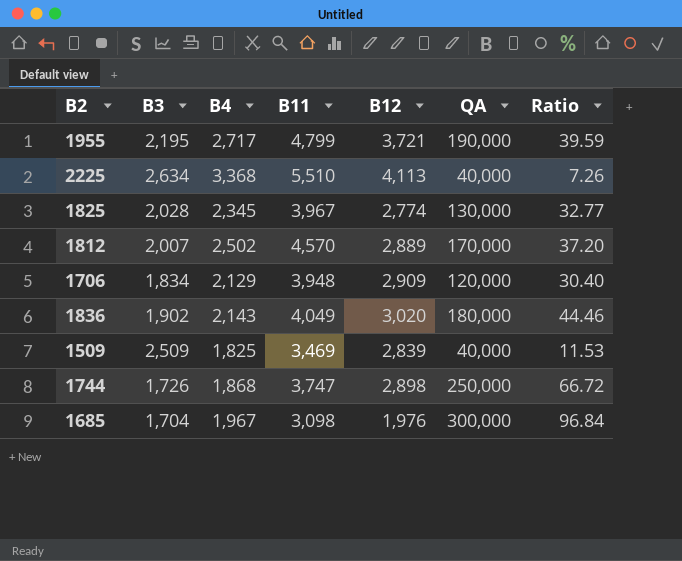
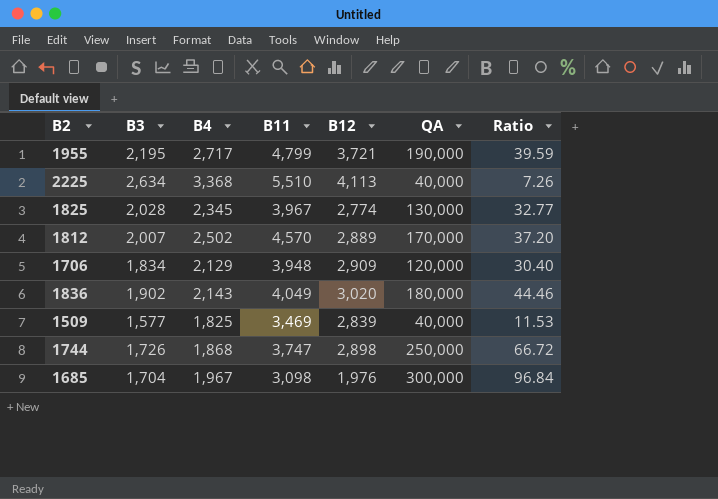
1509 | B3: 2,509 -> 1,577

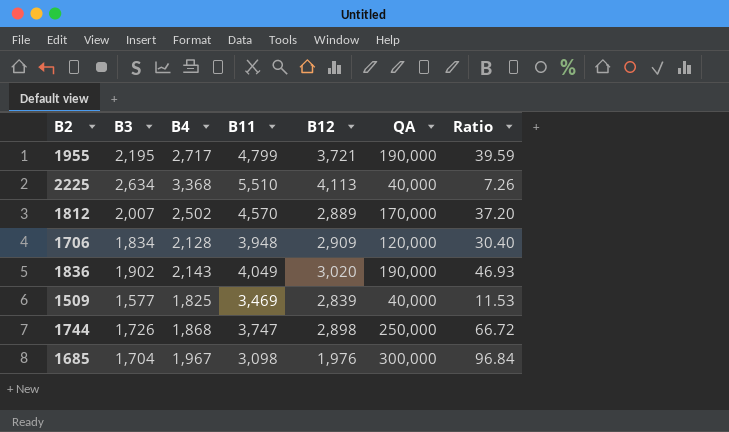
row 1825: 2,028 | 2,345 | 3,967 | 2,774 | 130,000 | 32.77 -> none
1706 | B4: 2,129 -> 2,128
1836 | QA: 180,000 -> 190,000
1836 | Ratio: 44.46 -> 46.93

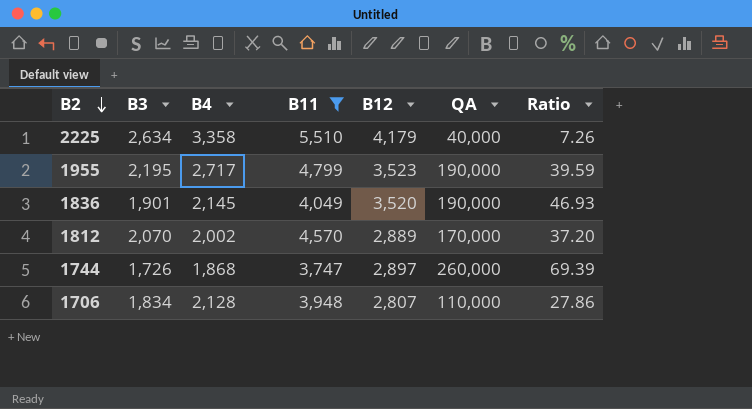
filter: none -> B11 >= 3,747
row order: none -> B2 descending
2225 | B4: 3,368 -> 3,358
2225 | B12: 4,113 -> 4,179
1955 | B12: 3,721 -> 3,523
1836 | B3: 1,902 -> 1,901
1836 | B4: 2,143 -> 2,145
1836 | B12: 3,020 -> 3,520
1812 | B3: 2,007 -> 2,070
1812 | B4: 2,502 -> 2,002
1744 | B12: 2,898 -> 2,897
1744 | QA: 250,000 -> 260,000
1744 | Ratio: 66.72 -> 69.39
1706 | B12: 2,909 -> 2,807
1706 | QA: 120,000 -> 110,000
1706 | Ratio: 30.40 -> 27.86

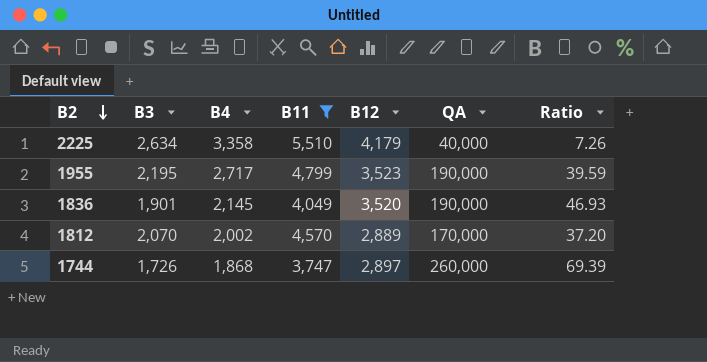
row 1706: 1,834 | 2,128 | 3,948 | 2,807 | 110,000 | 27.86 -> none

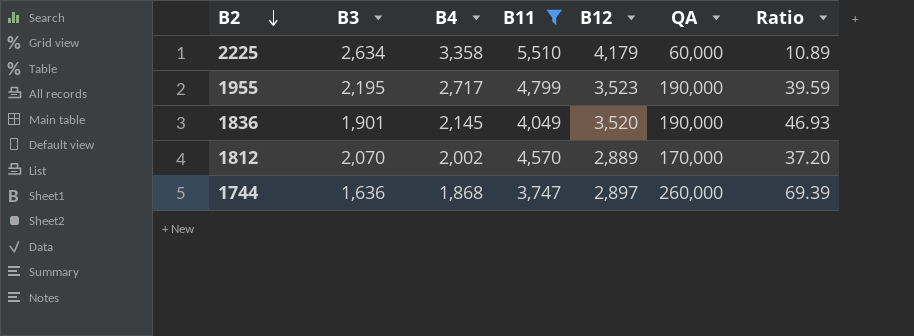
2225 | QA: 40,000 -> 60,000
2225 | Ratio: 7.26 -> 10.89
1744 | B3: 1,726 -> 1,636

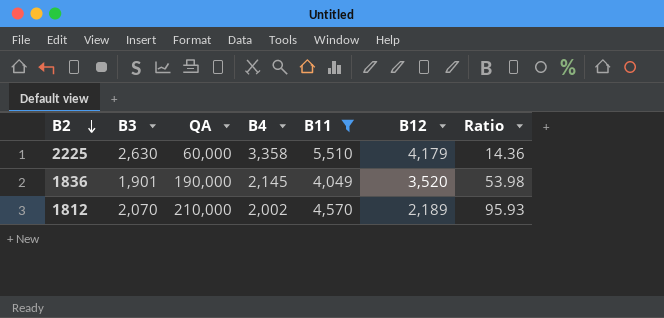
column QA | position: 6 -> 3
column Ratio | formula: [QA] / [B11] -> [QA] / [B12]
row 1955: 2,195 | 2,717 | 4,799 | 3,523 | 190,000 | 39.59 -> none
row 1744: 1,636 | 1,868 | 3,747 | 2,897 | 260,000 | 69.39 -> none
2225 | B3: 2,634 -> 2,630
1812 | QA: 170,000 -> 210,000
1812 | B12: 2,889 -> 2,189

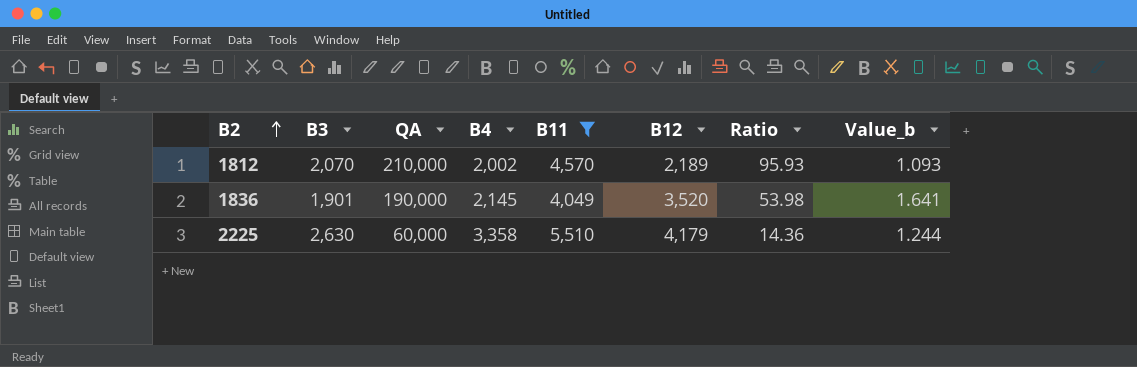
row order: B2 descending -> B2 ascending
column Value_b | formula: none -> [B12] / [B4]

